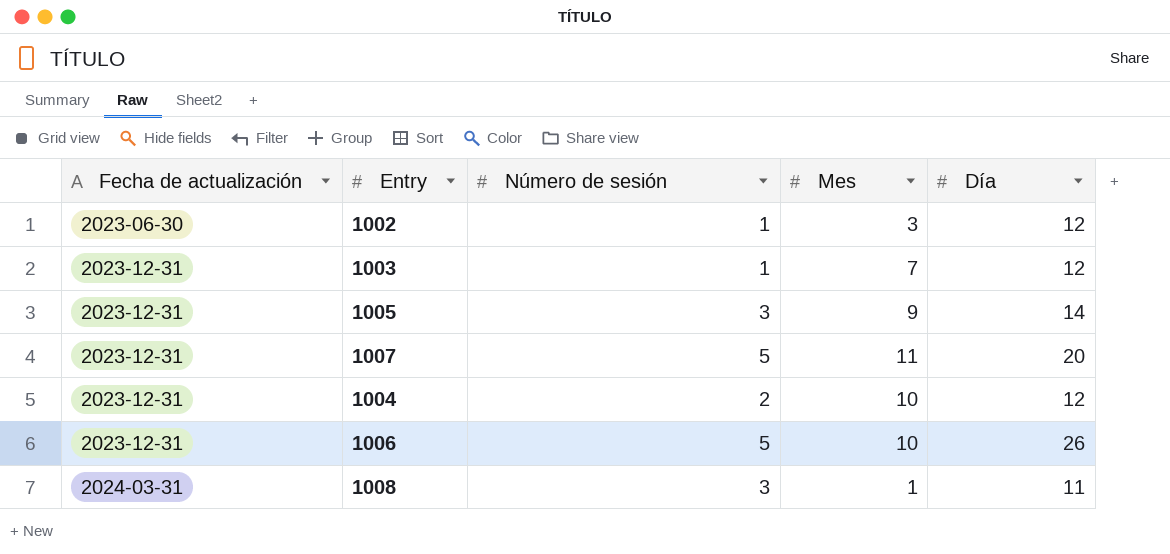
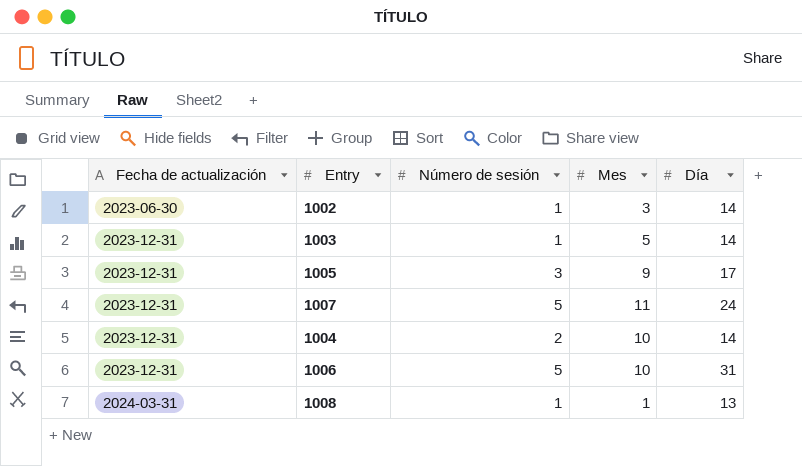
1002 | Día: 12 -> 14
1003 | Mes: 7 -> 5
1003 | Día: 12 -> 14
1005 | Día: 14 -> 17
1007 | Día: 20 -> 24
1004 | Día: 12 -> 14
1006 | Día: 26 -> 31
1008 | Número de sesión: 3 -> 1
1008 | Día: 11 -> 13

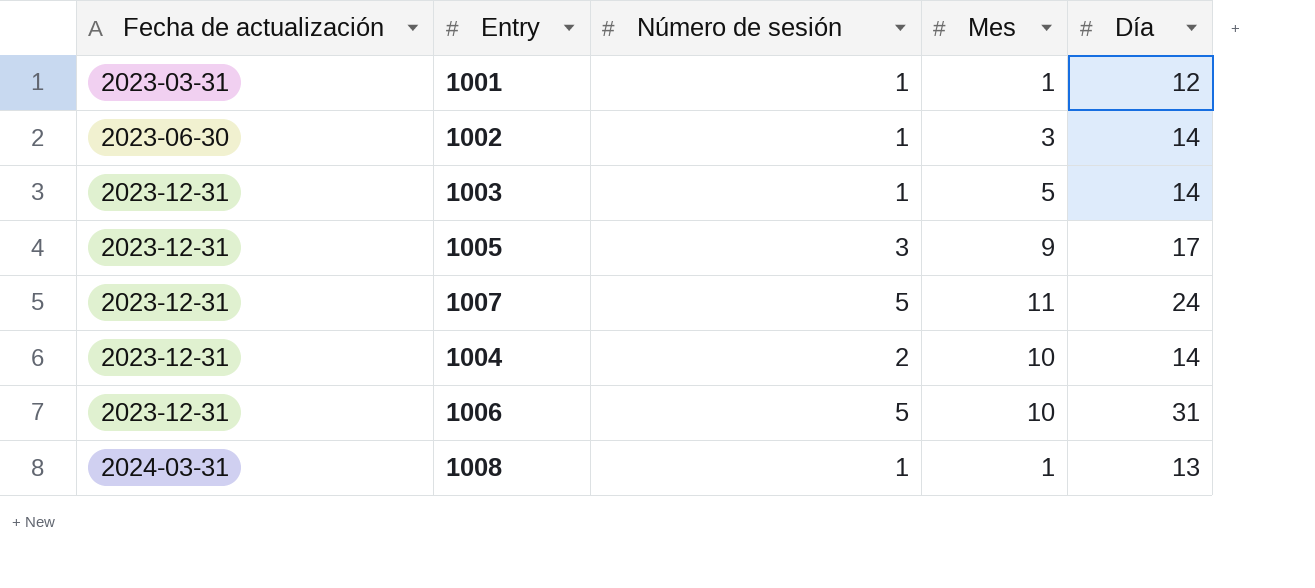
row 1001: none -> 2023-03-31 | 1 | 1 | 12

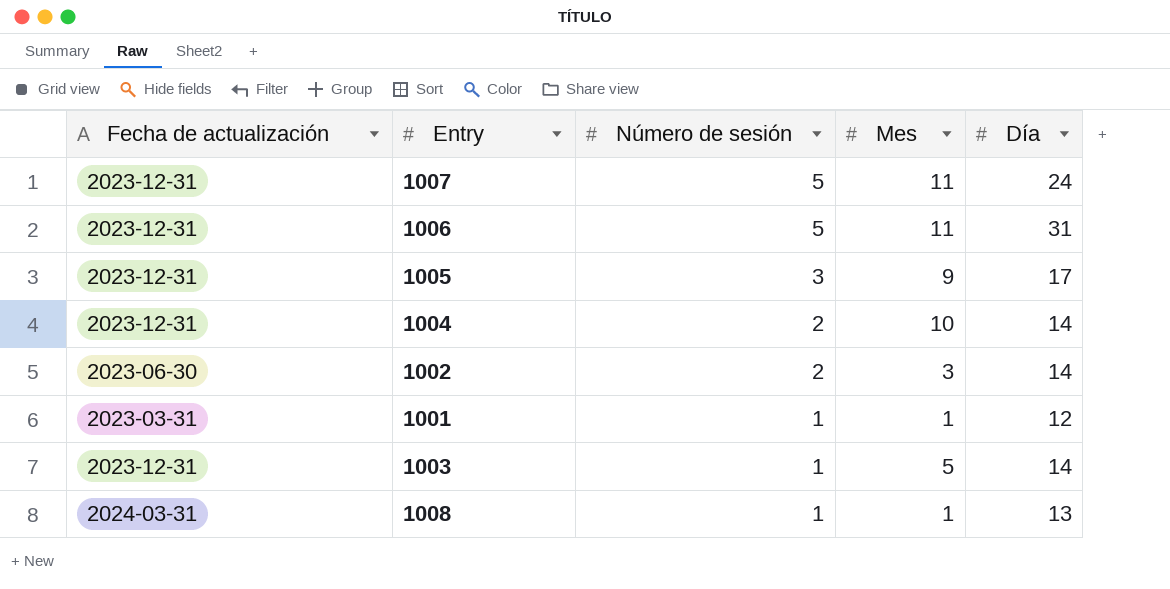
row order: Fecha de actualización ascending -> Número de sesión descending
1006 | Mes: 10 -> 11
1002 | Número de sesión: 1 -> 2

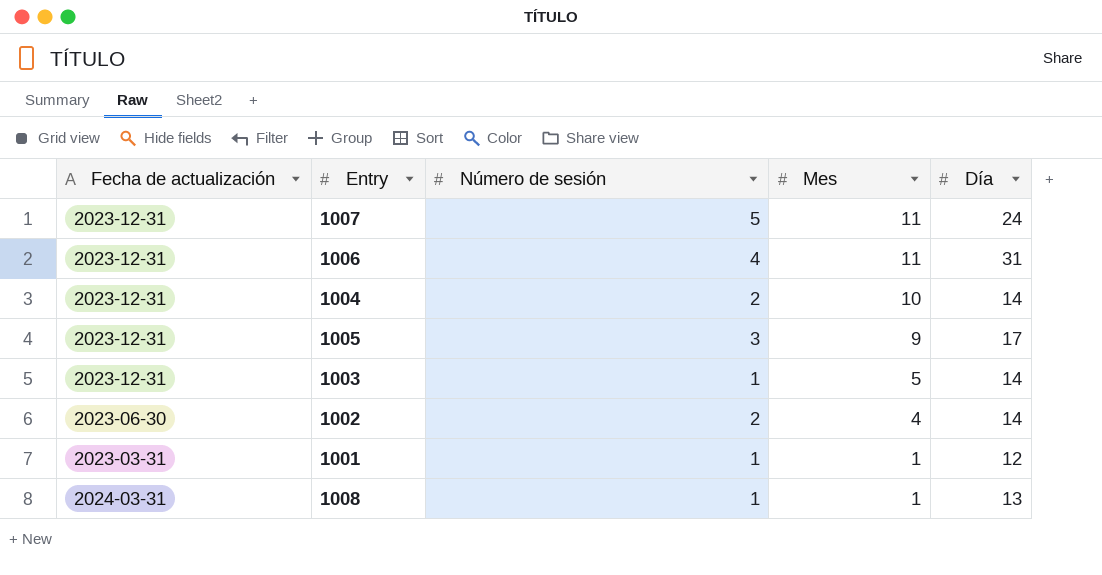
row order: Número de sesión descending -> Mes descending
1006 | Número de sesión: 5 -> 4
1002 | Mes: 3 -> 4

